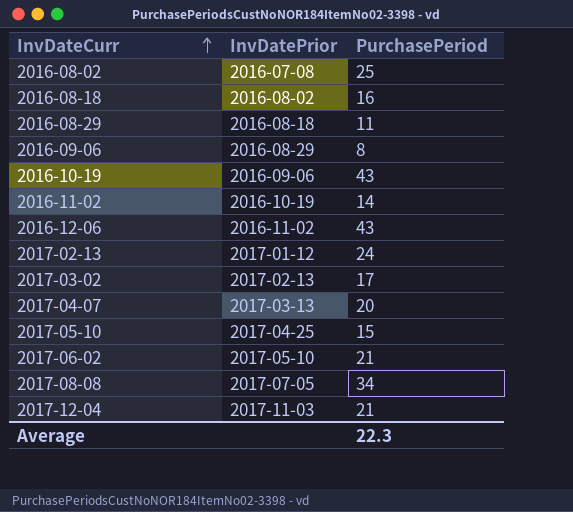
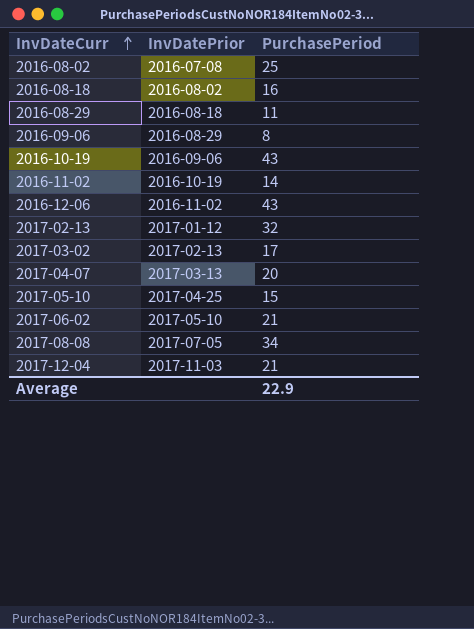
2017-02-13 | PurchasePeriod: 24 -> 32
Average | PurchasePeriod: 22.3 -> 22.9

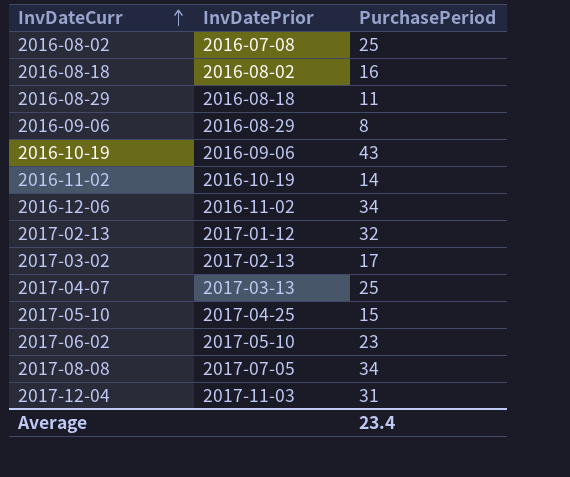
2016-12-06 | PurchasePeriod: 43 -> 34
2017-04-07 | PurchasePeriod: 20 -> 25
2017-06-02 | PurchasePeriod: 21 -> 23
2017-12-04 | PurchasePeriod: 21 -> 31
Average | PurchasePeriod: 22.9 -> 23.4

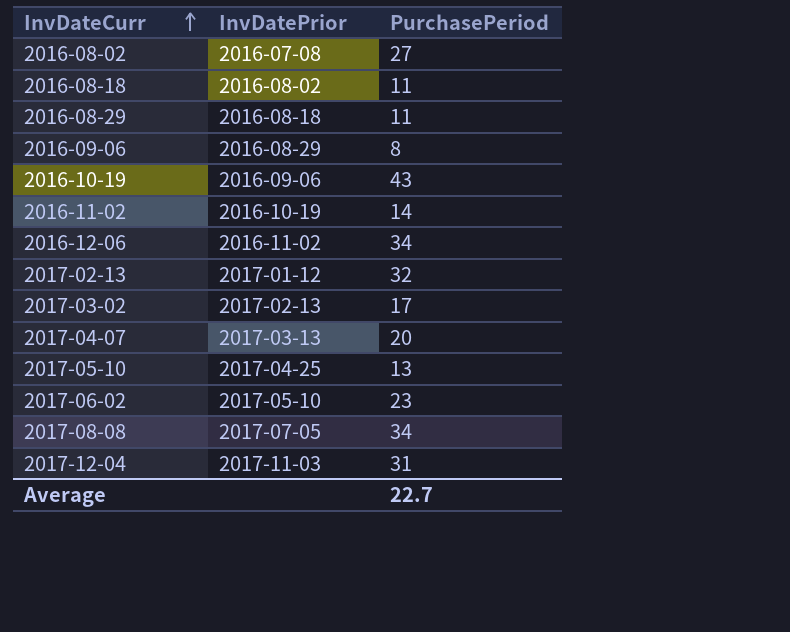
2016-08-02 | PurchasePeriod: 25 -> 27
2016-08-18 | PurchasePeriod: 16 -> 11
2017-04-07 | PurchasePeriod: 25 -> 20
2017-05-10 | PurchasePeriod: 15 -> 13
Average | PurchasePeriod: 23.4 -> 22.7

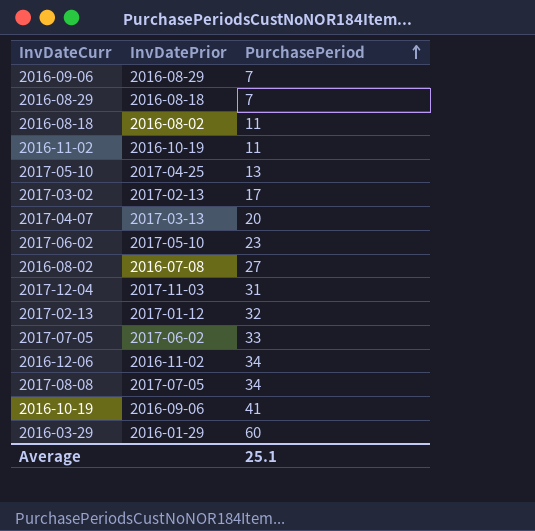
row order: InvDateCurr ascending -> PurchasePeriod ascending
2016-09-06 | PurchasePeriod: 8 -> 7
2016-08-29 | PurchasePeriod: 11 -> 7
2016-11-02 | PurchasePeriod: 14 -> 11
row 2017-07-05: none -> 2017-06-02 | 33
2016-10-19 | PurchasePeriod: 43 -> 41
row 2016-03-29: none -> 2016-01-29 | 60
Average | PurchasePeriod: 22.7 -> 25.1

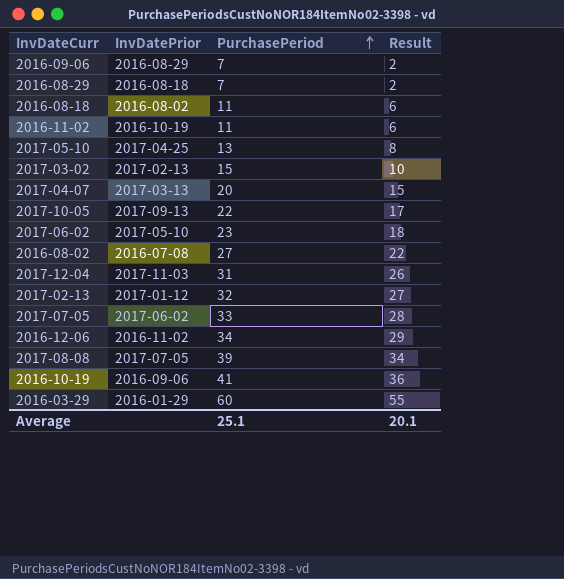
column Result | formula: none -> [PurchasePeriod] - 5
2017-03-02 | PurchasePeriod: 17 -> 15
row 2017-10-05: none -> 2017-09-13 | 22 | 17
2017-08-08 | PurchasePeriod: 34 -> 39

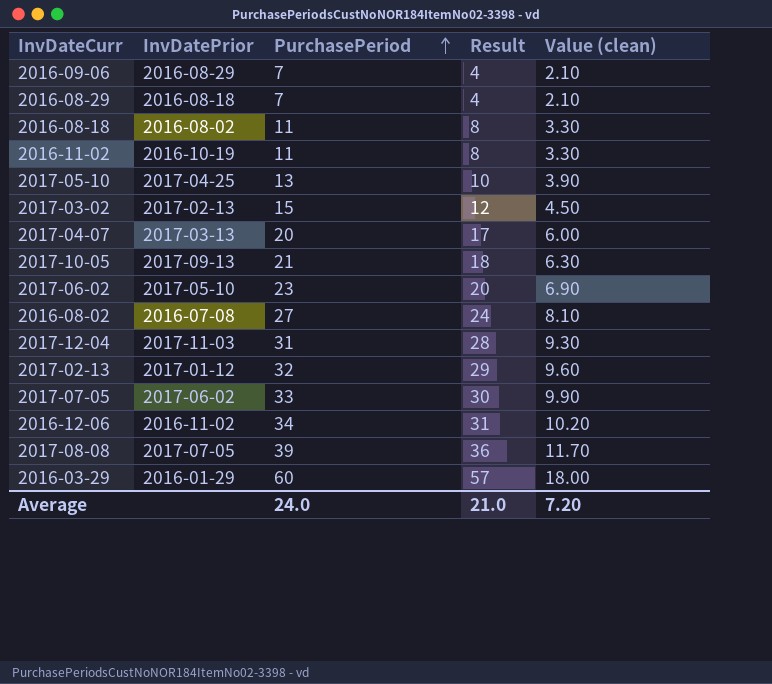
column Result | formula: [PurchasePeriod] - 5 -> [PurchasePeriod] - 3
column Value (clean) | formula: none -> [PurchasePeriod] * 0.3
row 2016-10-19: 2016-09-06 | 41 | 36 -> none
2017-10-05 | PurchasePeriod: 22 -> 21
Average | PurchasePeriod: 25.1 -> 24.0
Average | Result: 20.1 -> 21.0

